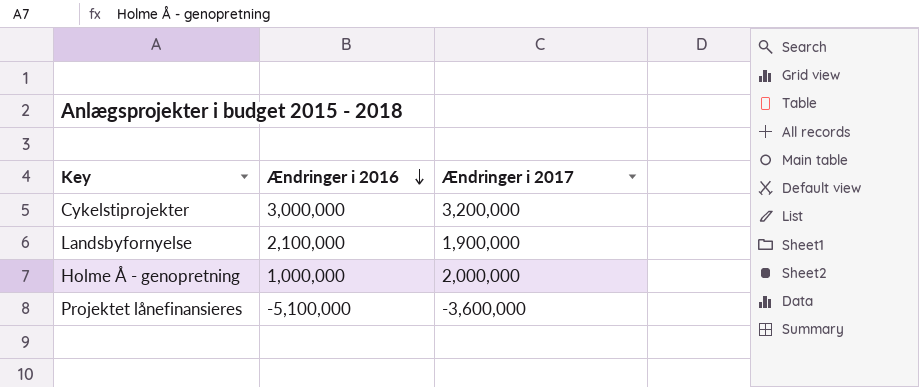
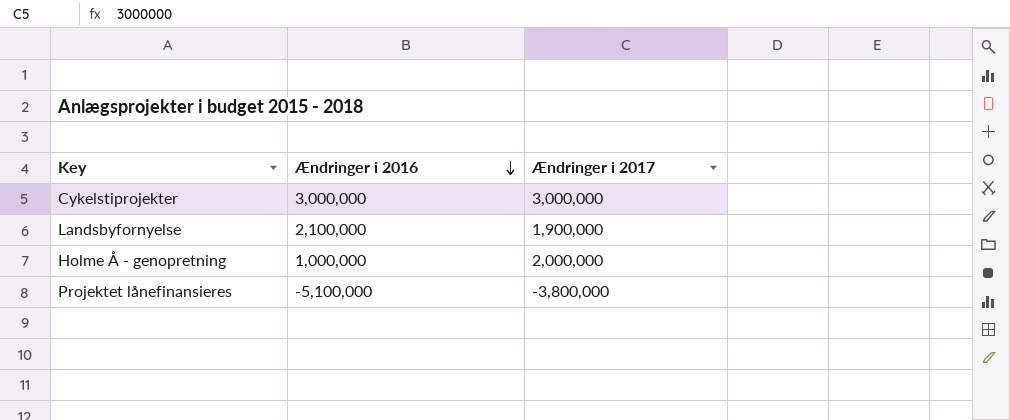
Cykelstiprojekter | Ændringer i 2017: 3,200,000 -> 3,000,000
Projektet lånefinansieres | Ændringer i 2017: -3,600,000 -> -3,800,000

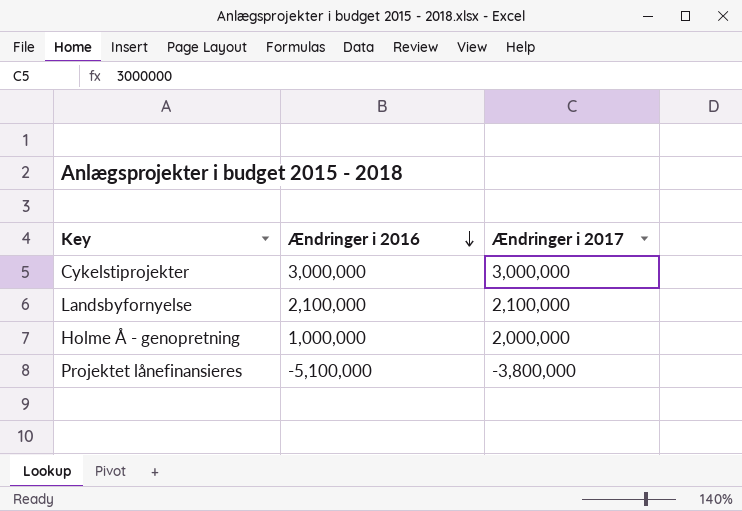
Landsbyfornyelse | Ændringer i 2017: 1,900,000 -> 2,100,000

